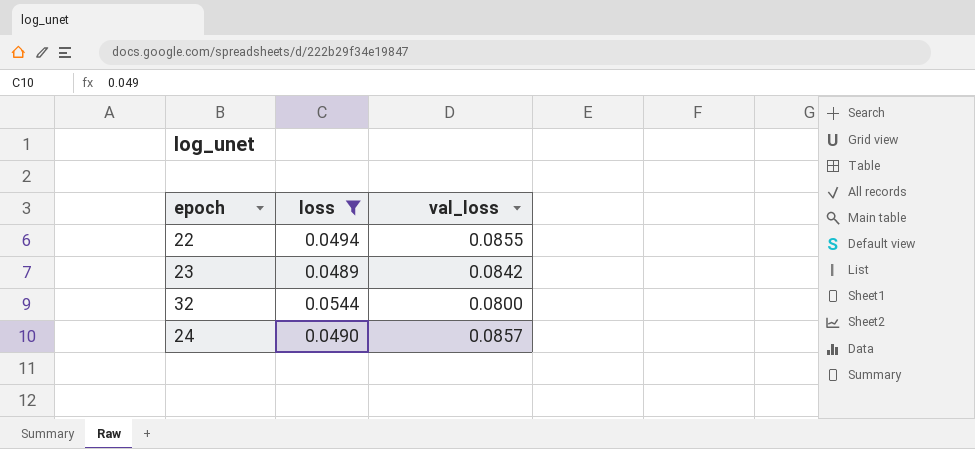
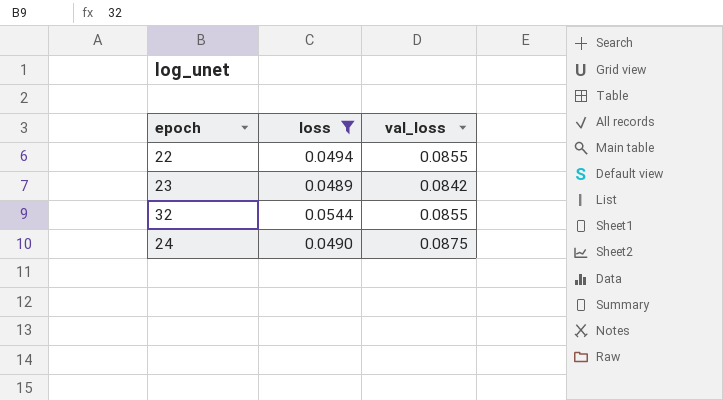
32 | val_loss: 0.0800 -> 0.0855
24 | val_loss: 0.0857 -> 0.0875

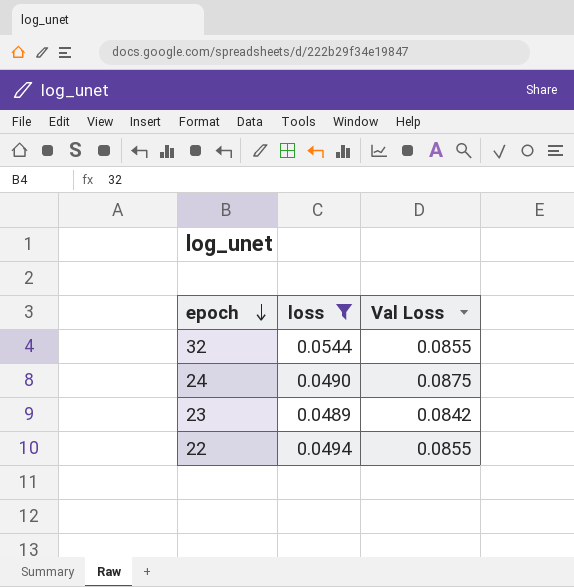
row order: none -> epoch descending
column name: val_loss -> Val Loss

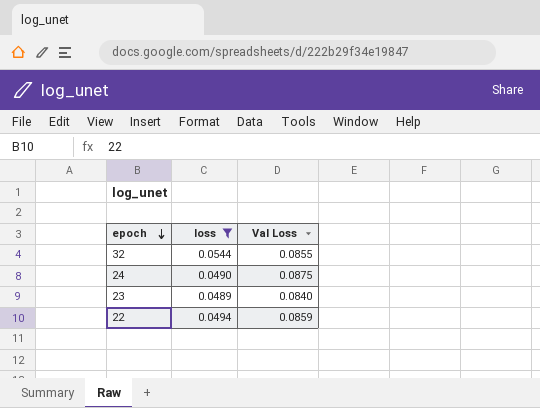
23 | Val Loss: 0.0842 -> 0.0840
22 | Val Loss: 0.0855 -> 0.0859

